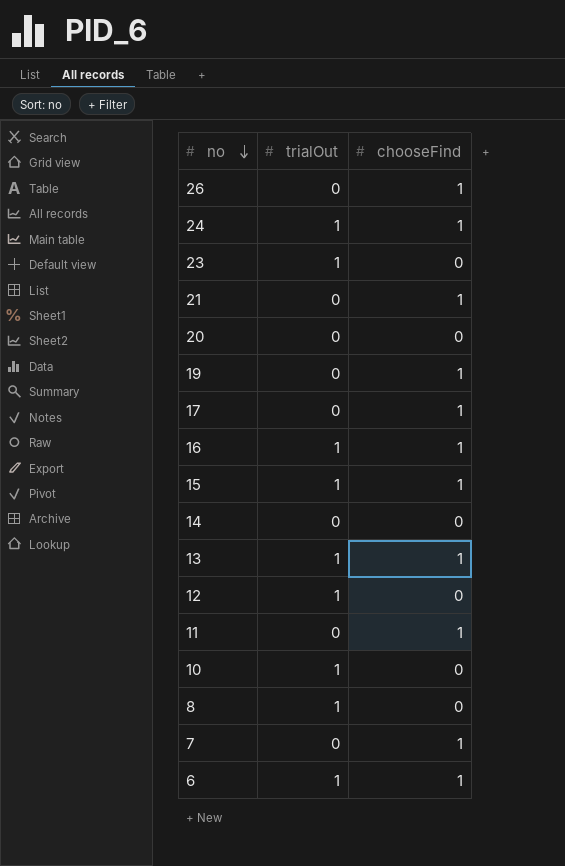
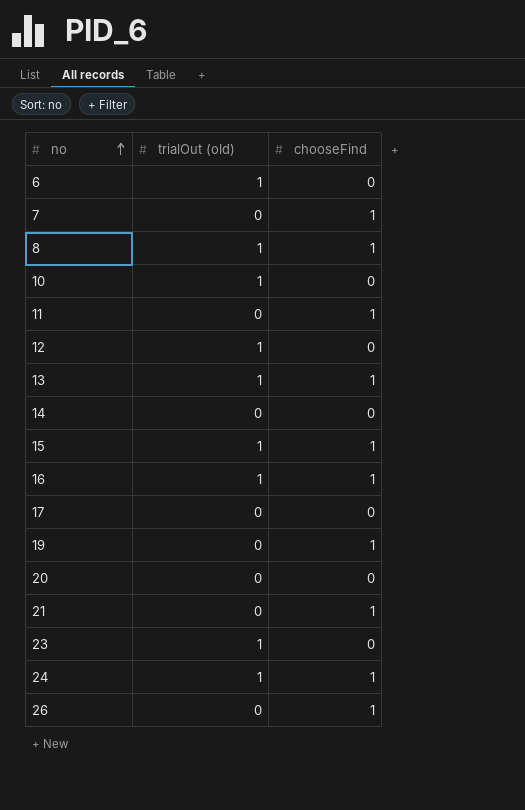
row order: no descending -> no ascending
column name: trialOut -> trialOut (old)
6 | chooseFind: 1 -> 0
8 | chooseFind: 0 -> 1
17 | chooseFind: 1 -> 0

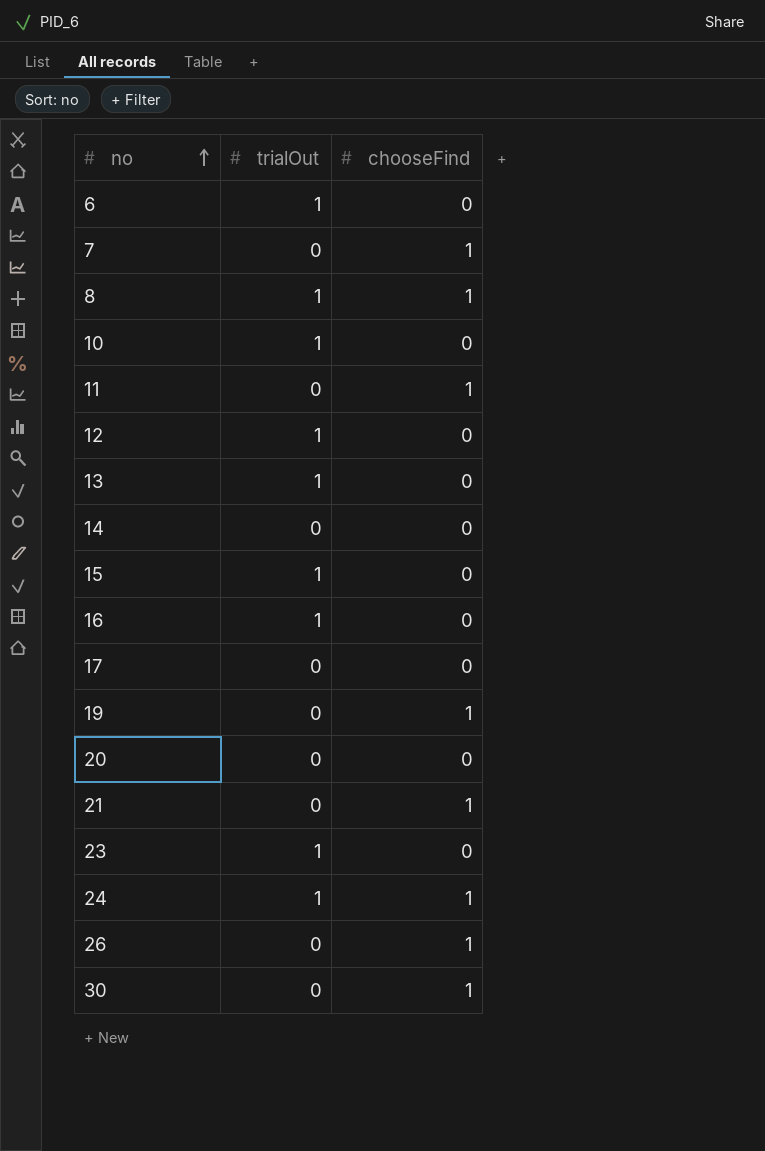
column name: trialOut (old) -> trialOut
13 | chooseFind: 1 -> 0
15 | chooseFind: 1 -> 0
16 | chooseFind: 1 -> 0
row 30: none -> 0 | 1

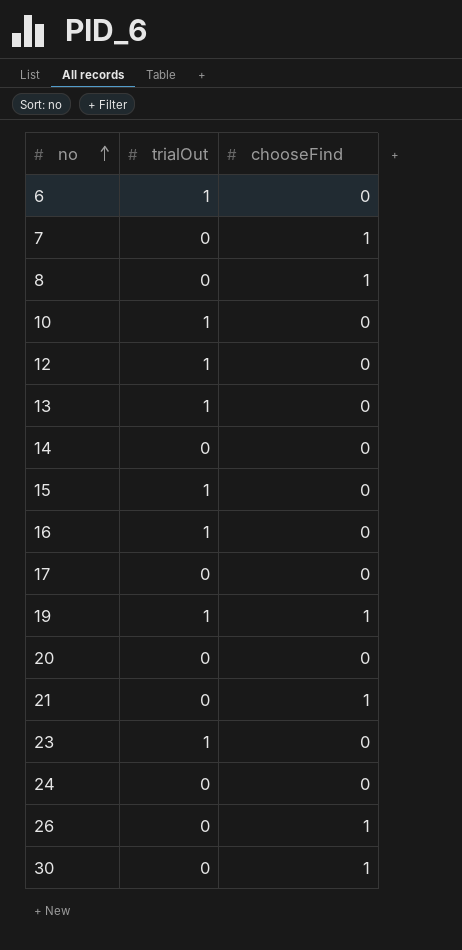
row 11: 0 | 1 -> none
8 | trialOut: 1 -> 0
19 | trialOut: 0 -> 1
24 | trialOut: 1 -> 0
24 | chooseFind: 1 -> 0

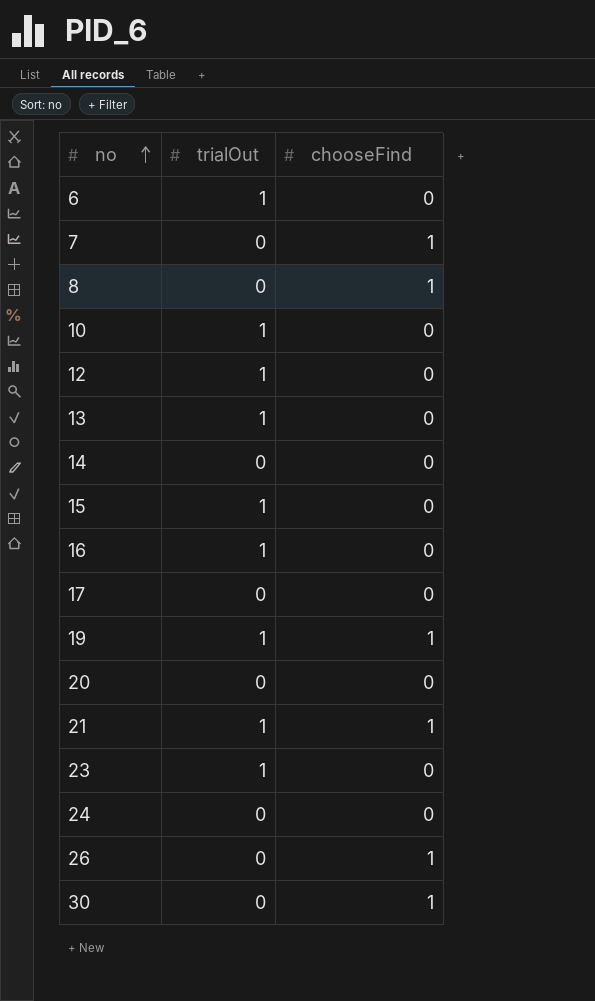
21 | trialOut: 0 -> 1

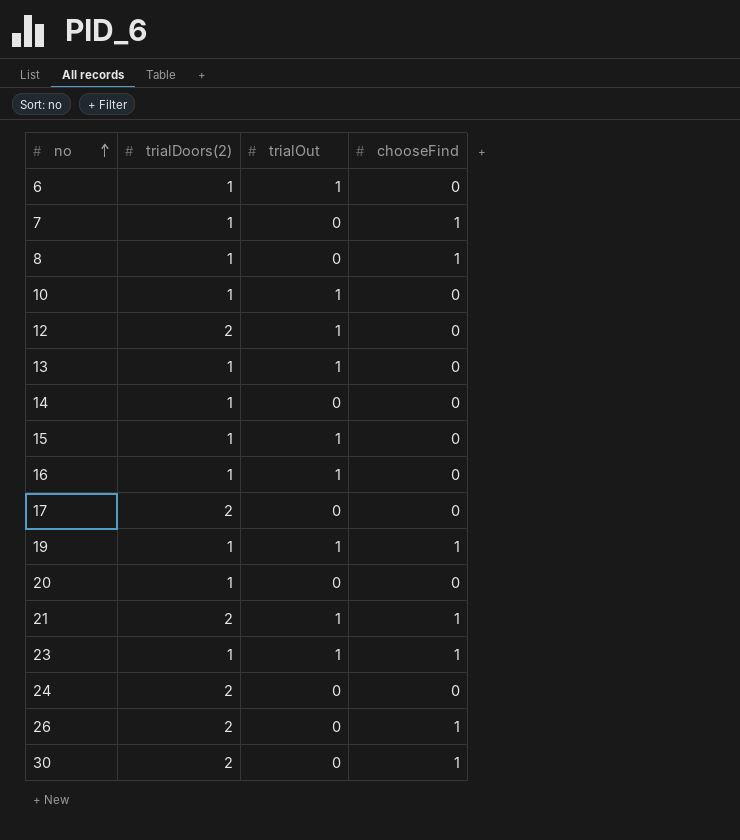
column trialDoors(2) | position: none -> 2
23 | chooseFind: 0 -> 1

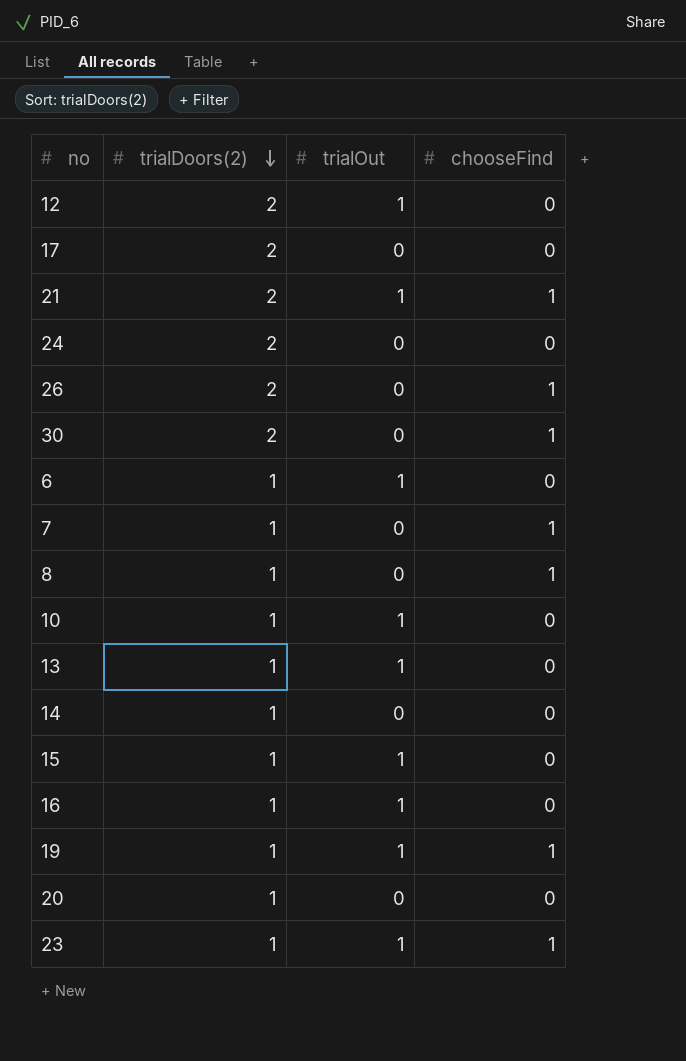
row order: no ascending -> trialDoors(2) descending

